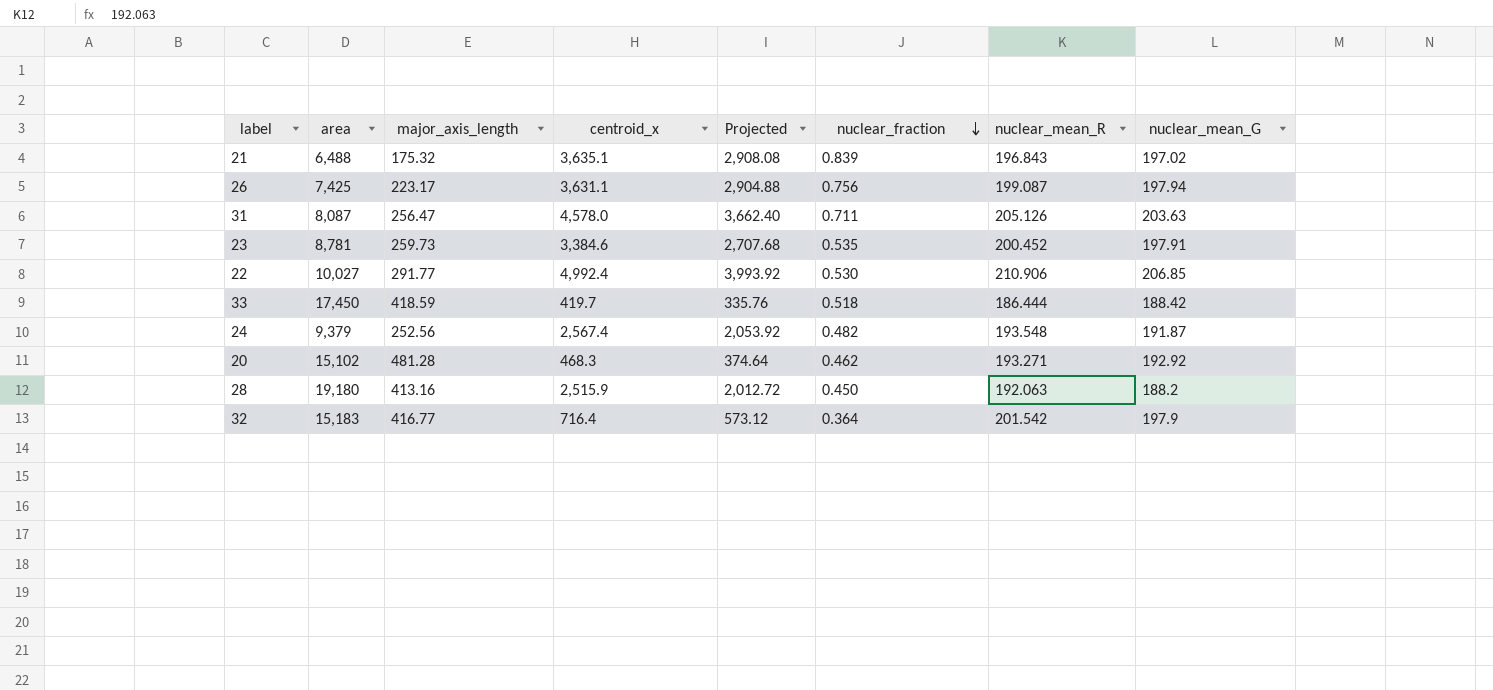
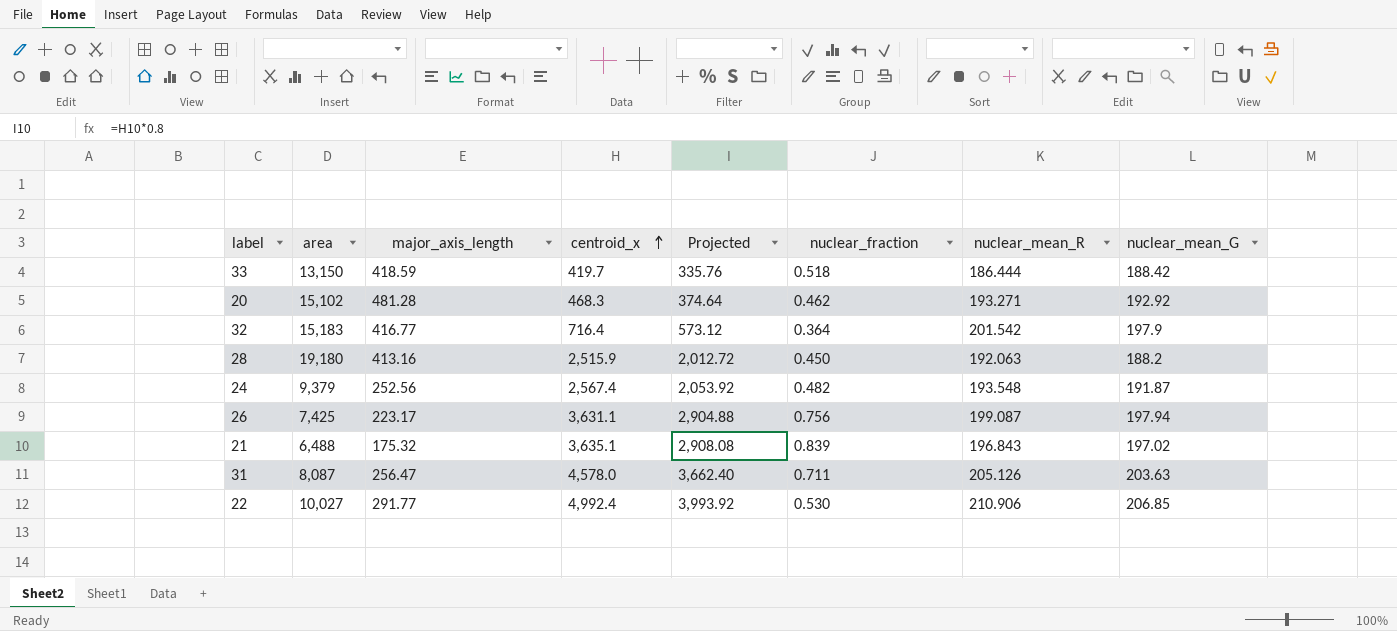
row order: nuclear_fraction descending -> centroid_x ascending
row 23: 8,781 | 259.73 | 3,384.6 | 2,707.68 | 0.535 | 200.452 | 197.91 -> none
33 | area: 17,450 -> 13,150

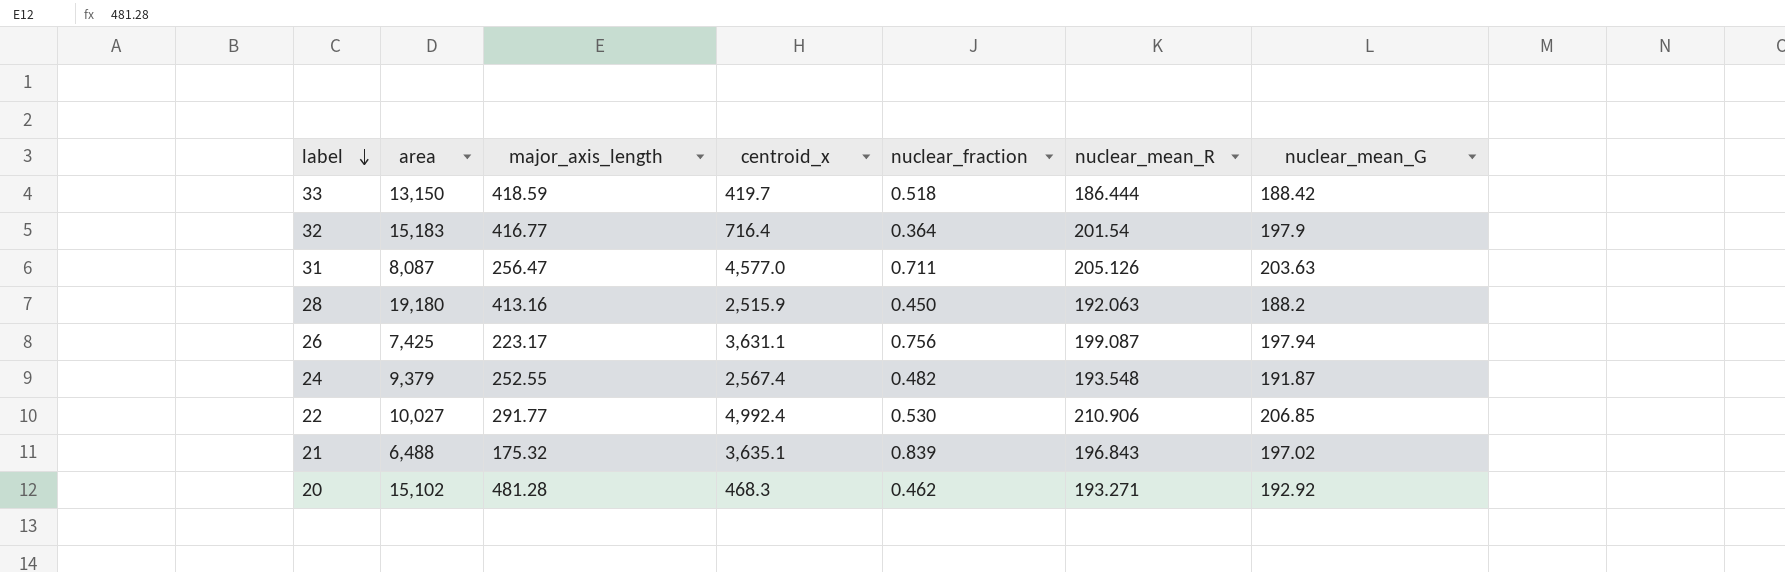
row order: centroid_x ascending -> label descending
column Projected | formula: [centroid_x] * 0.8 -> none
32 | nuclear_mean_R: 201.542 -> 201.54
31 | centroid_x: 4,578.0 -> 4,577.0
24 | major_axis_length: 252.56 -> 252.55

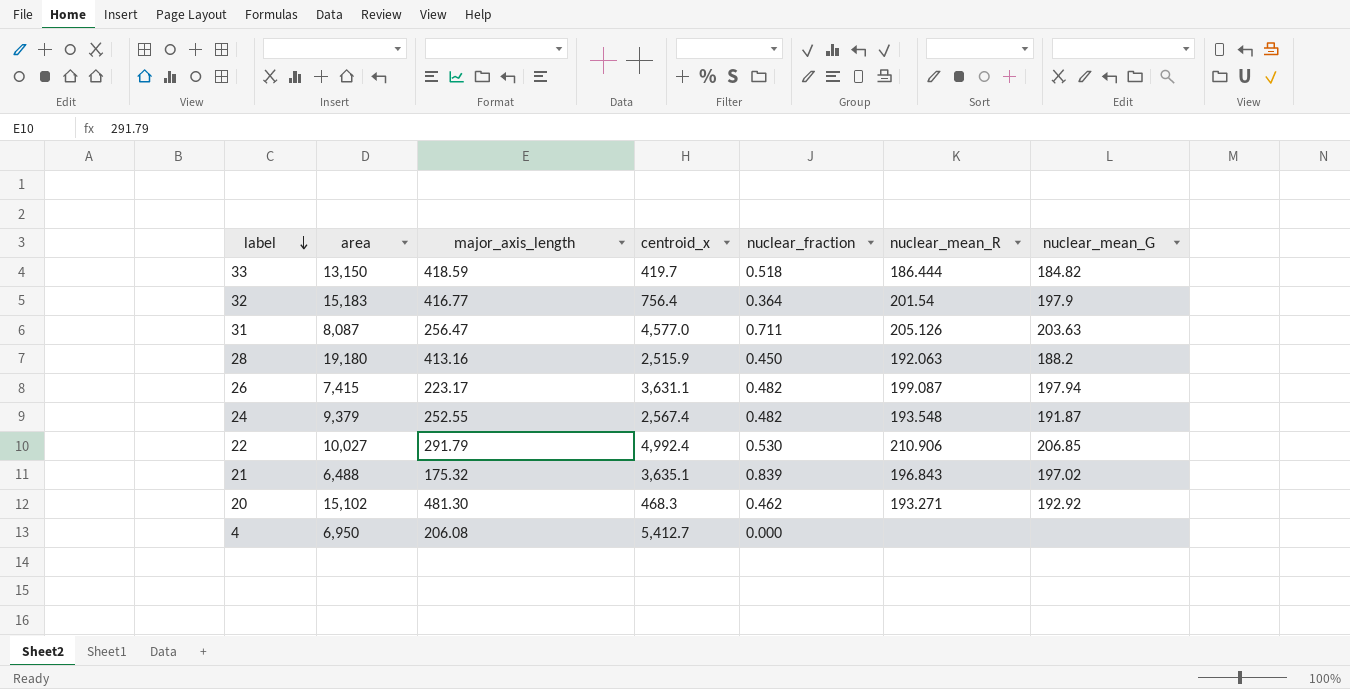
33 | nuclear_mean_G: 188.42 -> 184.82
32 | centroid_x: 716.4 -> 756.4
26 | area: 7,425 -> 7,415
26 | nuclear_fraction: 0.756 -> 0.482
22 | major_axis_length: 291.77 -> 291.79
20 | major_axis_length: 481.28 -> 481.30
row 4: none -> 6,950 | 206.08 | 5,412.7 | 0.000 | none | none

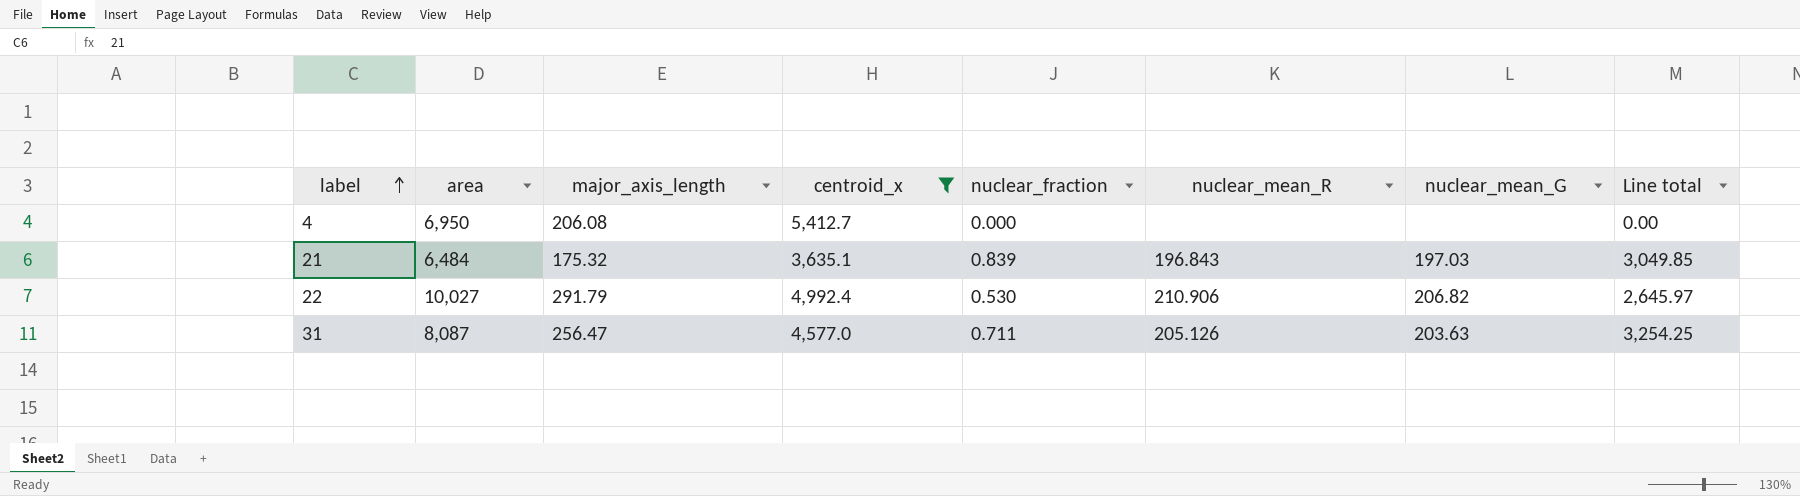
filter: none -> centroid_x >= 3,635.1
row order: label descending -> label ascending
column Line total | formula: none -> [centroid_x] * [nuclear_fraction]
21 | area: 6,488 -> 6,484
21 | nuclear_mean_G: 197.02 -> 197.03
22 | nuclear_mean_G: 206.85 -> 206.82

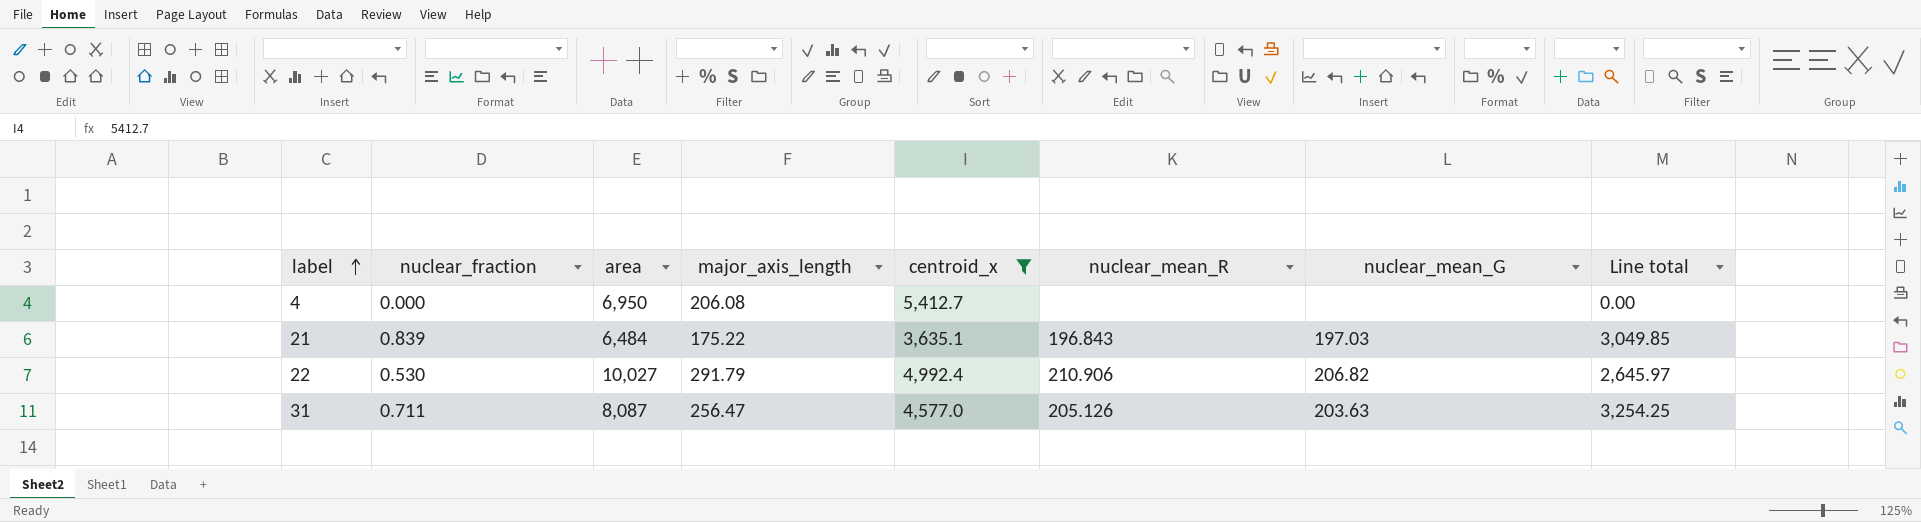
column nuclear_fraction | position: 5 -> 2
21 | major_axis_length: 175.32 -> 175.22

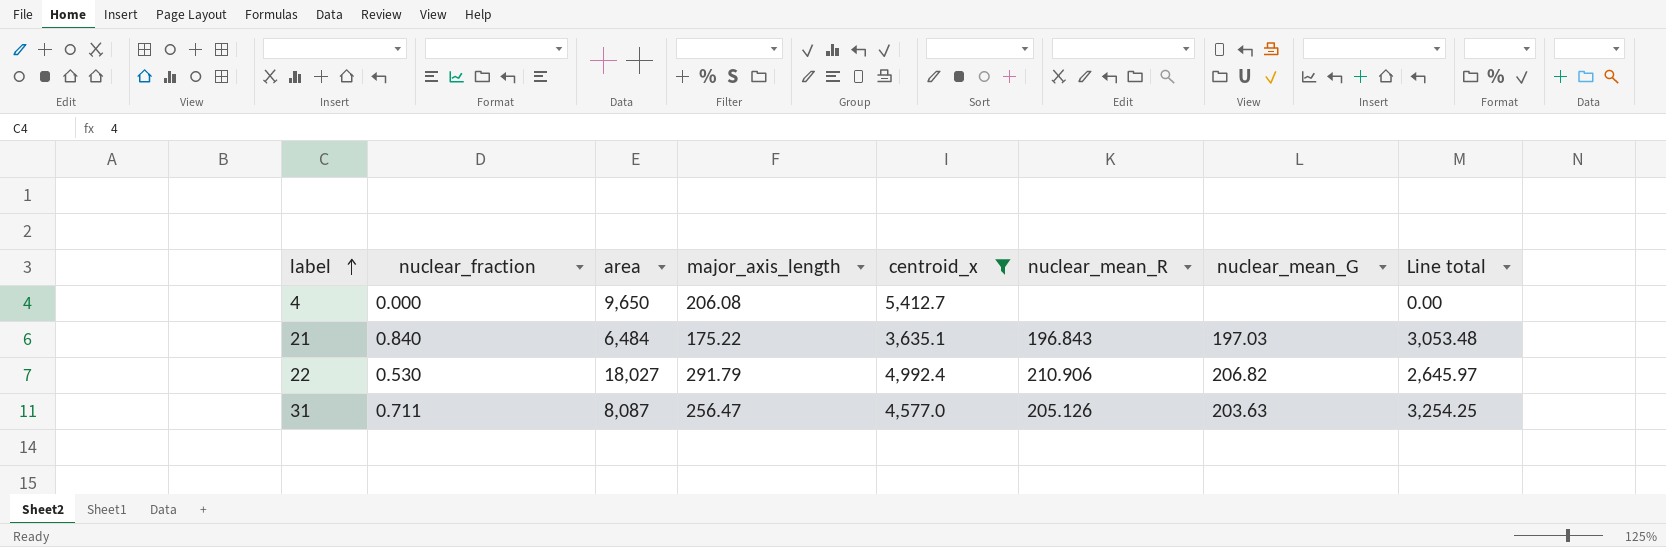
4 | area: 6,950 -> 9,650
21 | nuclear_fraction: 0.839 -> 0.840
21 | Line total: 3,049.85 -> 3,053.48
22 | area: 10,027 -> 18,027

